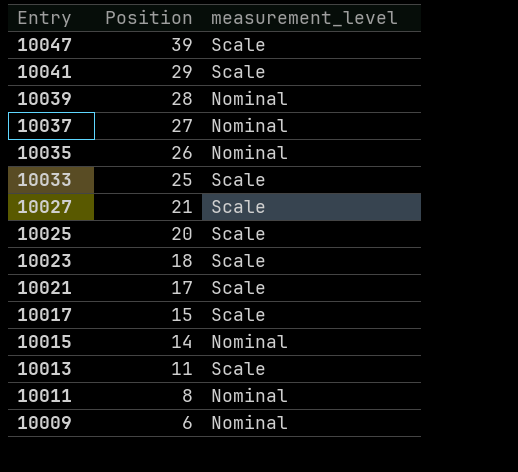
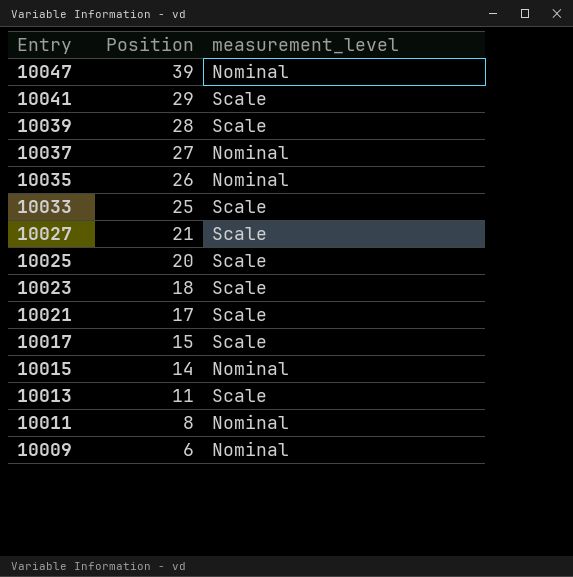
10047 | measurement_level: Scale -> Nominal
10039 | measurement_level: Nominal -> Scale

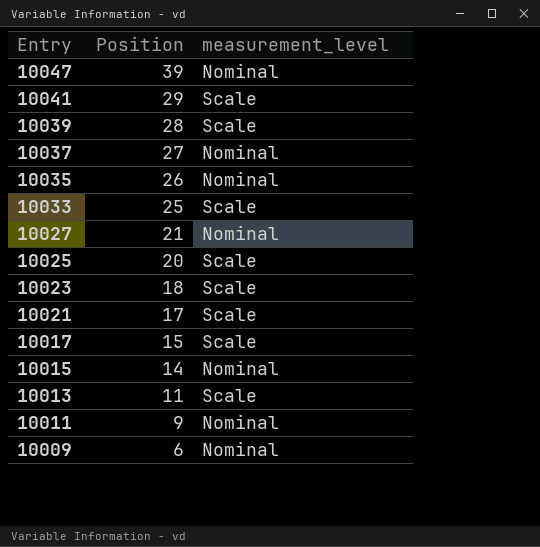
10027 | measurement_level: Scale -> Nominal
10011 | Position: 8 -> 9

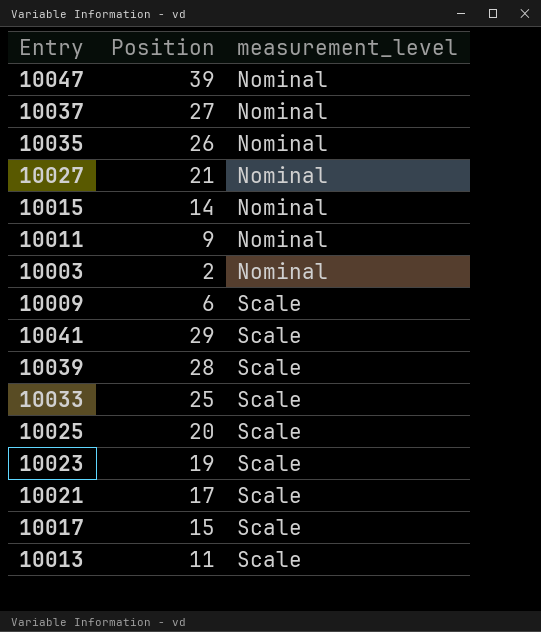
row order: Entry descending -> measurement_level ascending
row 10003: none -> 2 | Nominal
10009 | measurement_level: Nominal -> Scale
10023 | Position: 18 -> 19

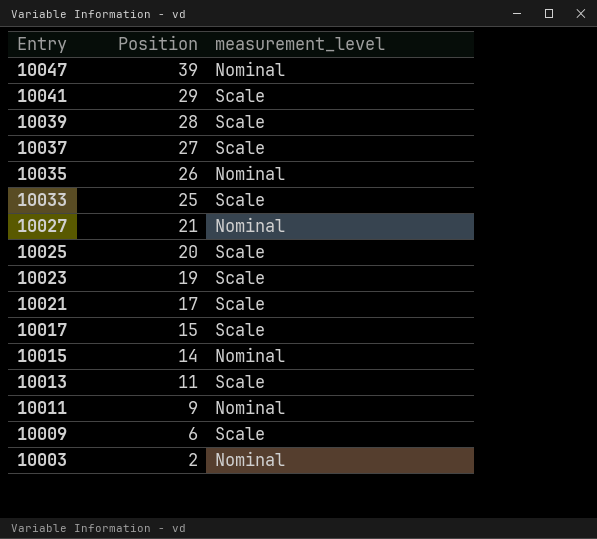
row order: measurement_level ascending -> Entry descending
10037 | measurement_level: Nominal -> Scale

